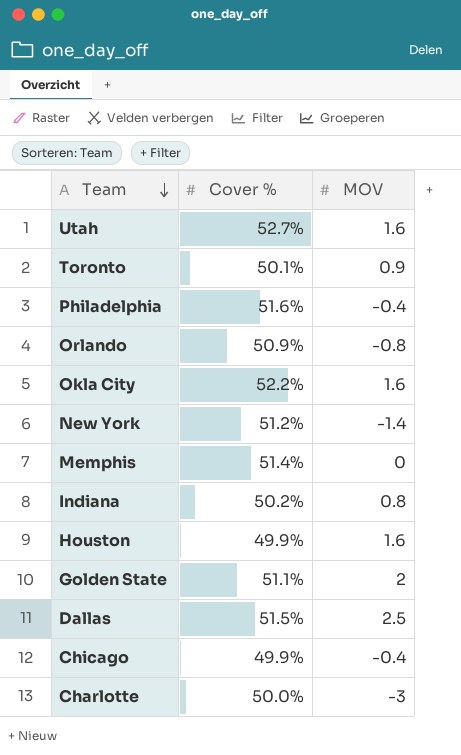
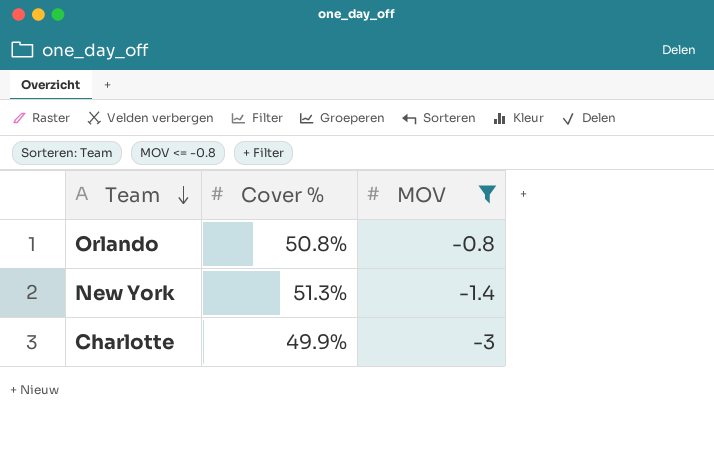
filter: none -> MOV <= -0.8
Orlando | Cover %: 50.9% -> 50.8%
New York | Cover %: 51.2% -> 51.3%
Charlotte | Cover %: 50.0% -> 49.9%

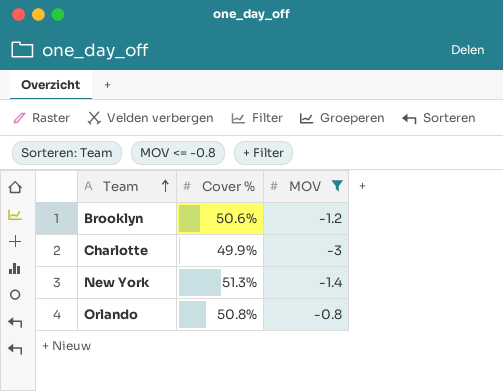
row order: Team descending -> Team ascending
row Brooklyn: none -> 50.6% | -1.2

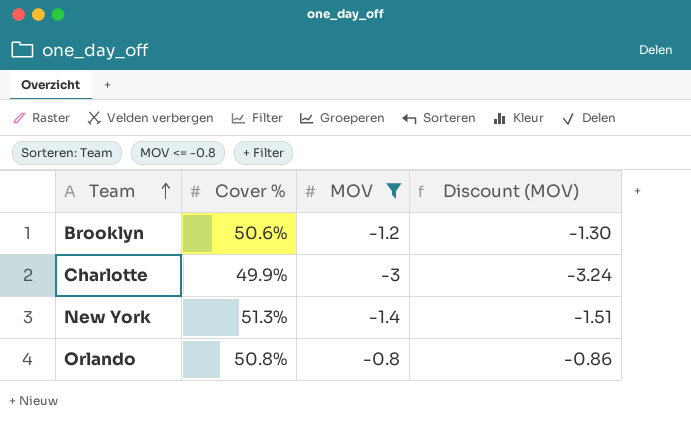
column Discount (MOV) | formula: none -> [MOV] * 1.08

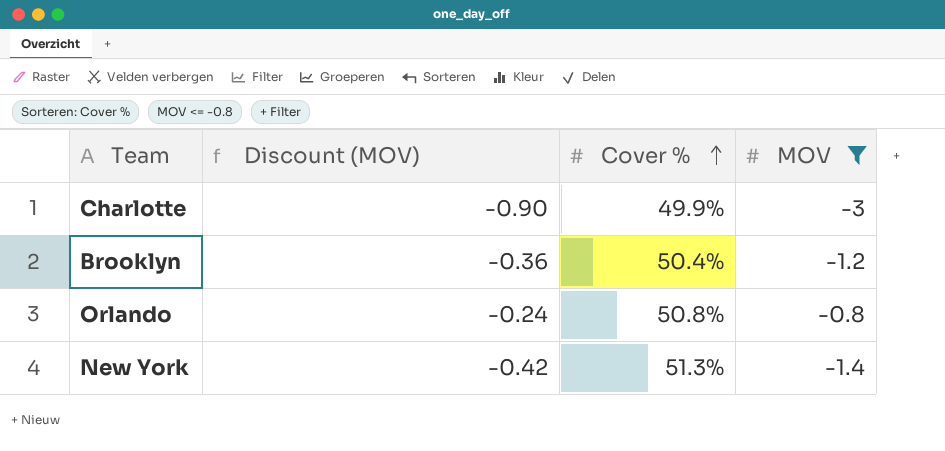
row order: Team ascending -> Cover % ascending
column Discount (MOV) | formula: [MOV] * 1.08 -> [MOV] * 0.3
column Discount (MOV) | position: 4 -> 2
Brooklyn | Cover %: 50.6% -> 50.4%

